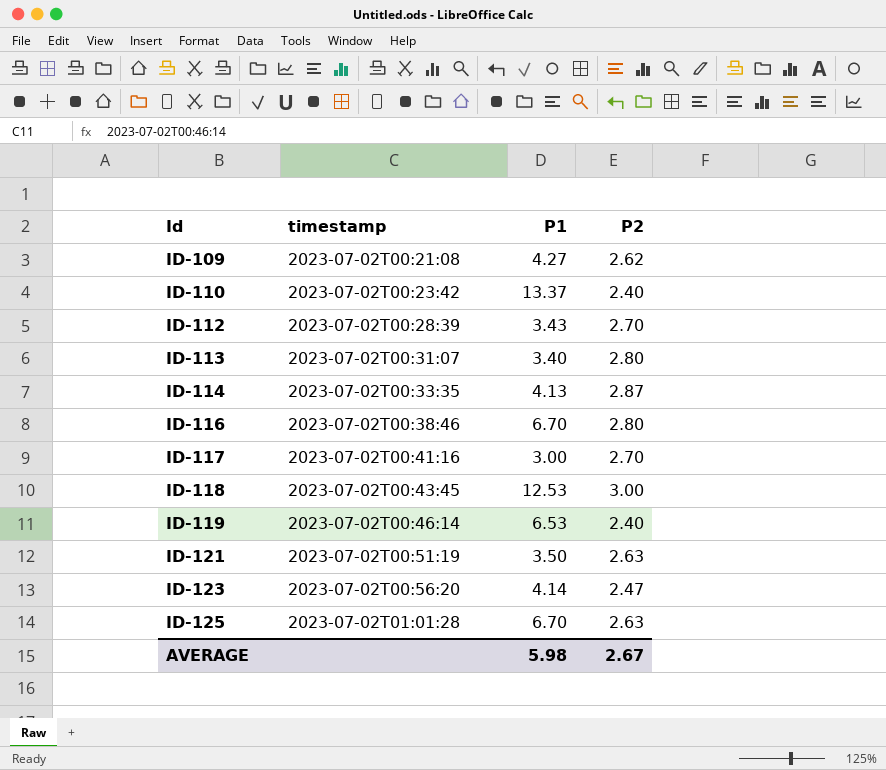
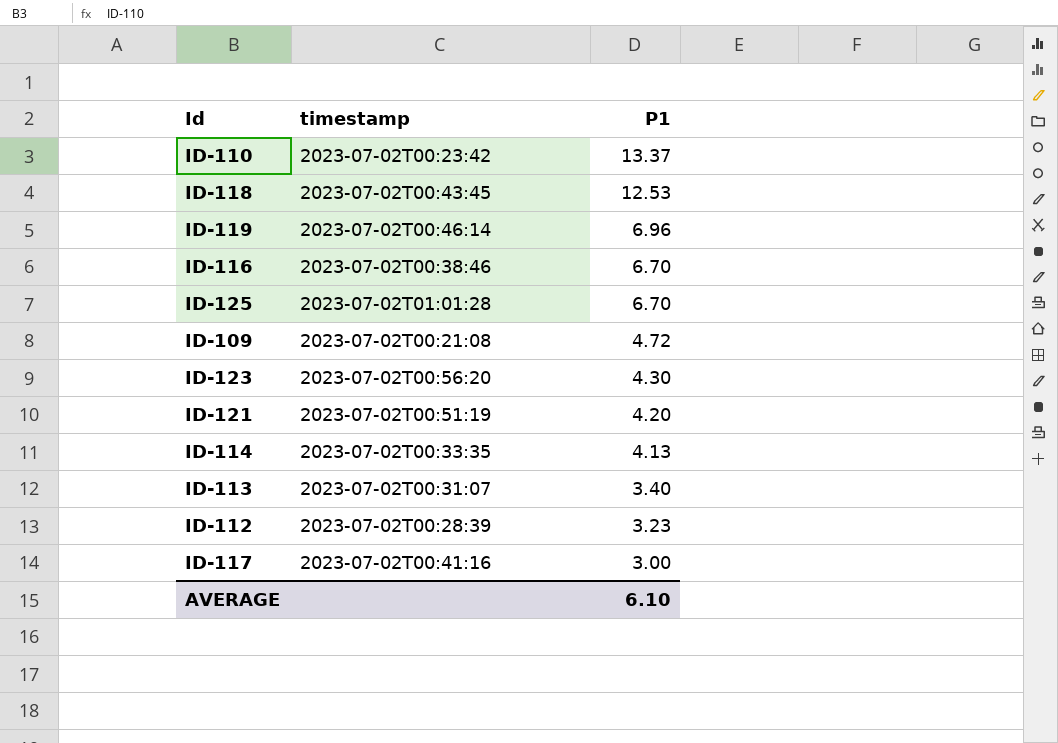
row order: Id ascending -> P1 descending
column P2 | position: 4 -> none
ID-119 | P1: 6.53 -> 6.96
ID-109 | P1: 4.27 -> 4.72
ID-123 | P1: 4.14 -> 4.30
ID-121 | P1: 3.50 -> 4.20
ID-112 | P1: 3.43 -> 3.23
AVERAGE | P1: 5.98 -> 6.10

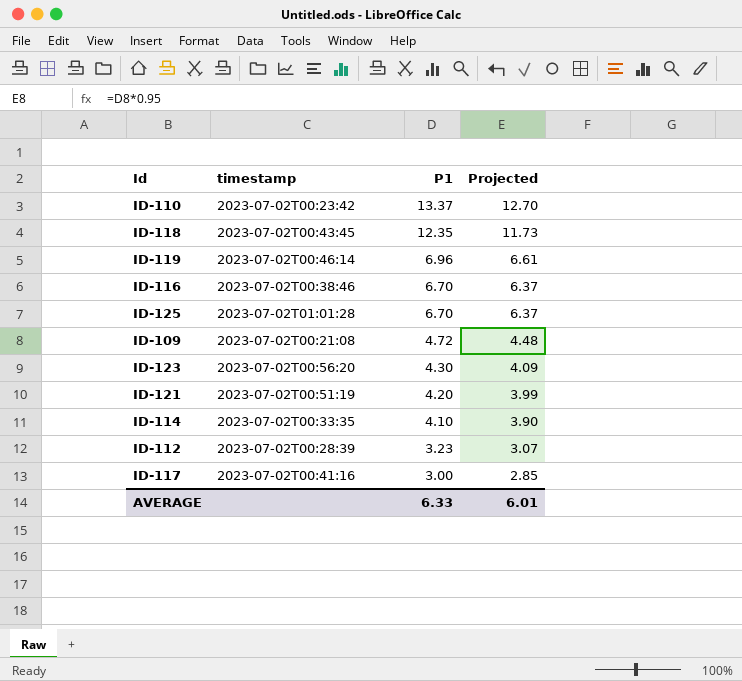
column Projected | formula: none -> [P1] * 0.95
row ID-113: 2023-07-02T00:31:07 | 3.40 -> none
ID-118 | P1: 12.53 -> 12.35
ID-114 | P1: 4.13 -> 4.10
AVERAGE | P1: 6.10 -> 6.33

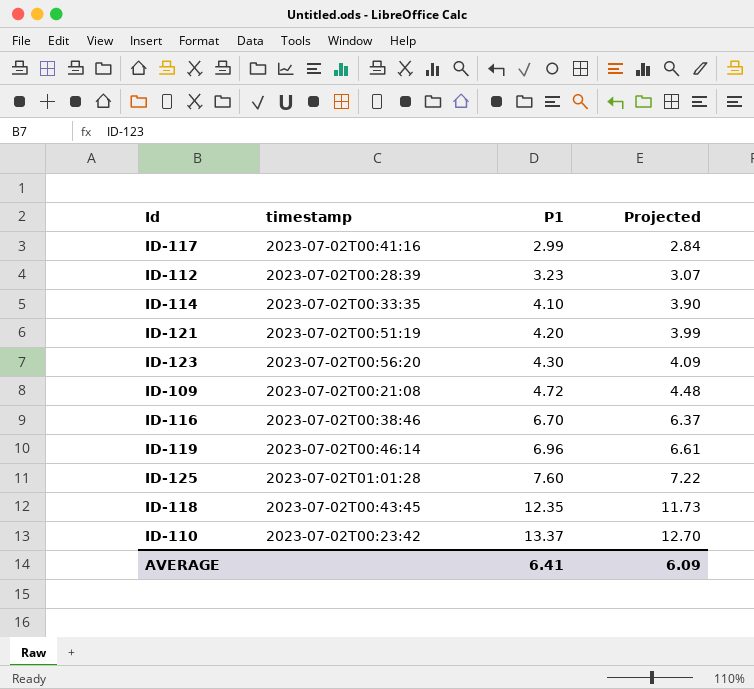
row order: P1 descending -> P1 ascending
ID-117 | P1: 3.00 -> 2.99
ID-117 | Projected: 2.85 -> 2.84
ID-125 | P1: 6.70 -> 7.60
ID-125 | Projected: 6.37 -> 7.22
AVERAGE | P1: 6.33 -> 6.41
AVERAGE | Projected: 6.01 -> 6.09

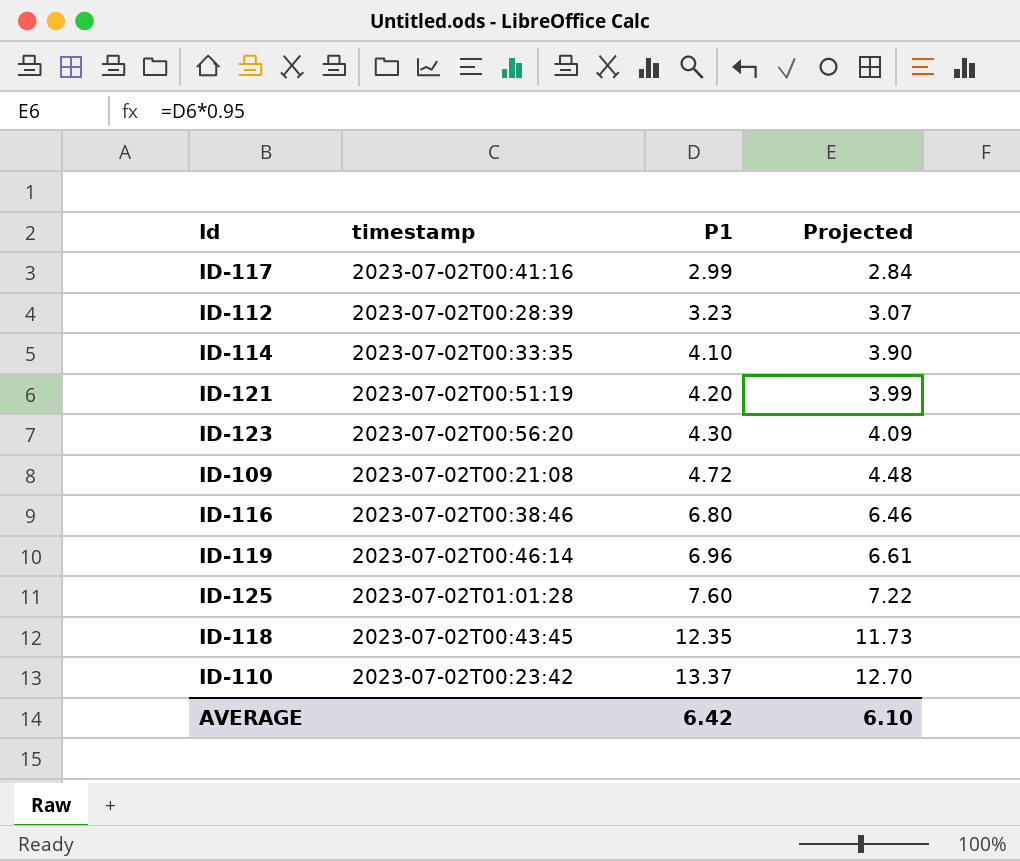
ID-116 | P1: 6.70 -> 6.80
ID-116 | Projected: 6.37 -> 6.46
AVERAGE | P1: 6.41 -> 6.42
AVERAGE | Projected: 6.09 -> 6.10

